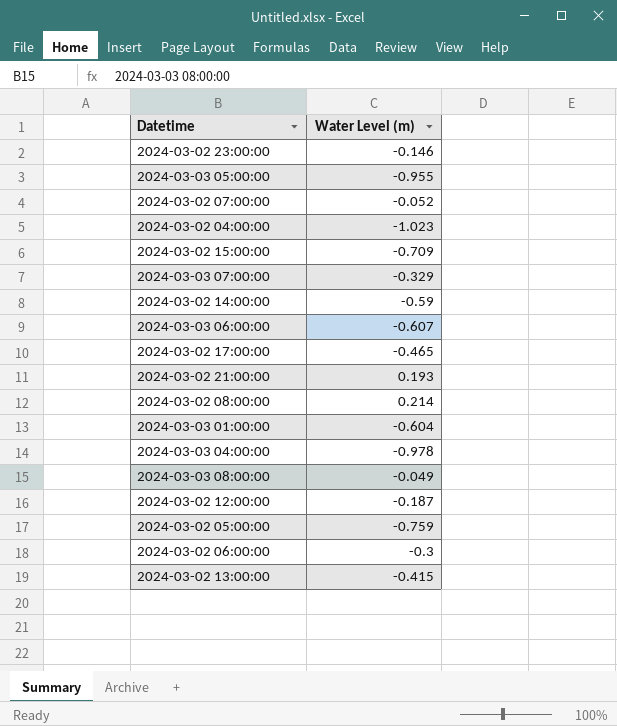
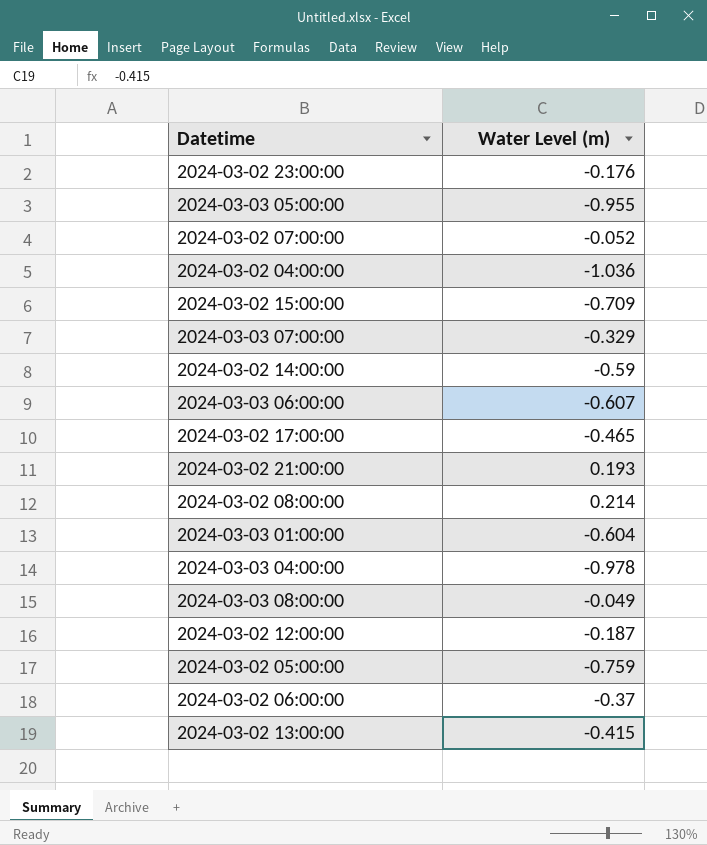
2024-03-02 23:00:00 | Water Level (m): -0.146 -> -0.176
2024-03-02 04:00:00 | Water Level (m): -1.023 -> -1.036
2024-03-02 06:00:00 | Water Level (m): -0.3 -> -0.37

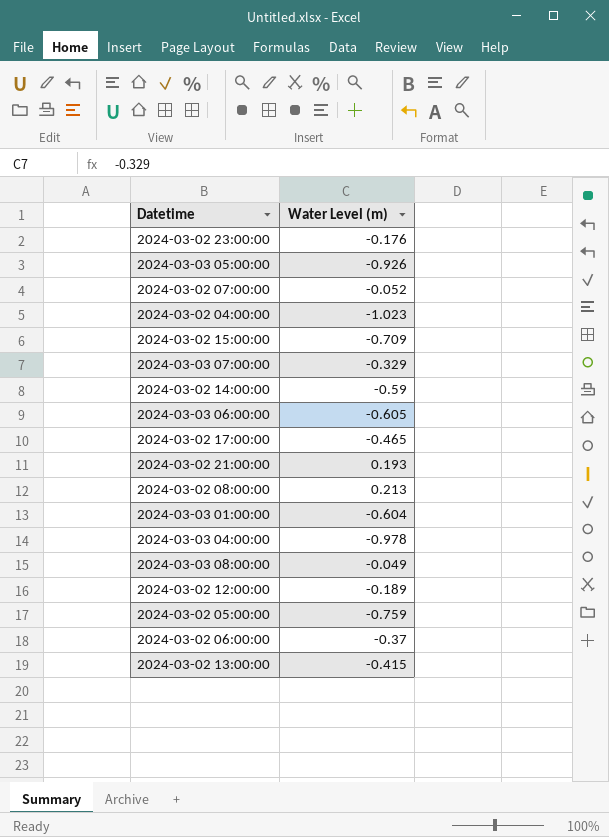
2024-03-03 05:00:00 | Water Level (m): -0.955 -> -0.926
2024-03-02 04:00:00 | Water Level (m): -1.036 -> -1.023
2024-03-03 06:00:00 | Water Level (m): -0.607 -> -0.605
2024-03-02 08:00:00 | Water Level (m): 0.214 -> 0.213
2024-03-02 12:00:00 | Water Level (m): -0.187 -> -0.189

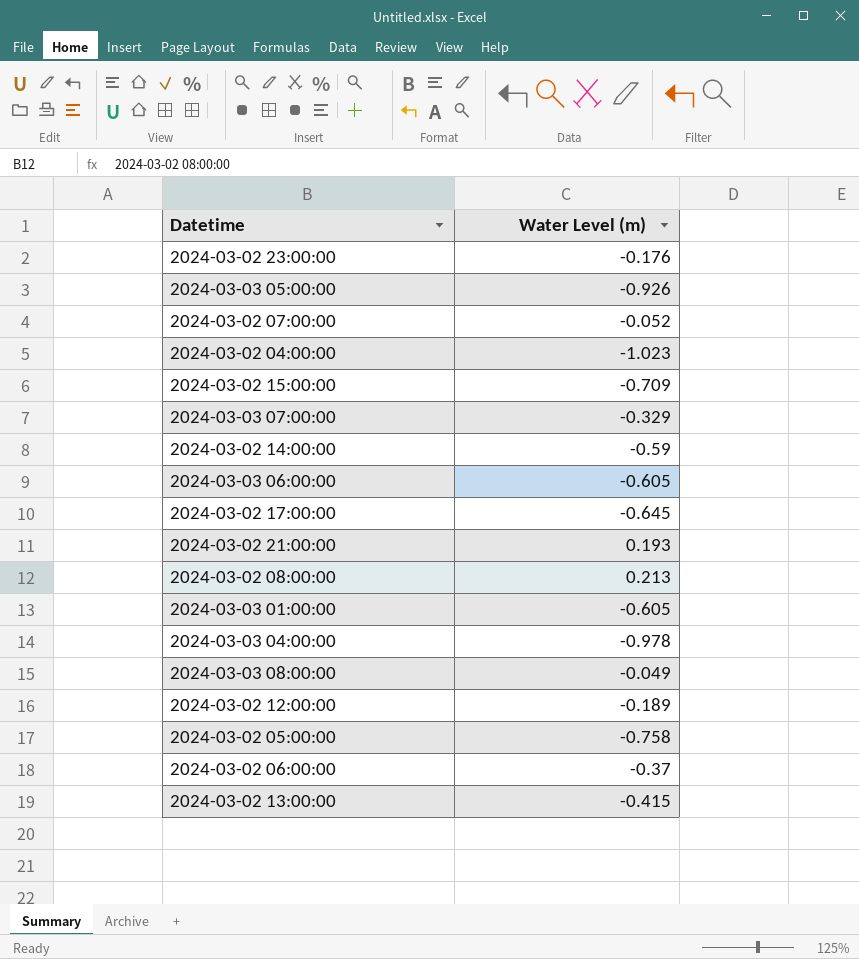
2024-03-02 17:00:00 | Water Level (m): -0.465 -> -0.645
2024-03-03 01:00:00 | Water Level (m): -0.604 -> -0.605
2024-03-02 05:00:00 | Water Level (m): -0.759 -> -0.758

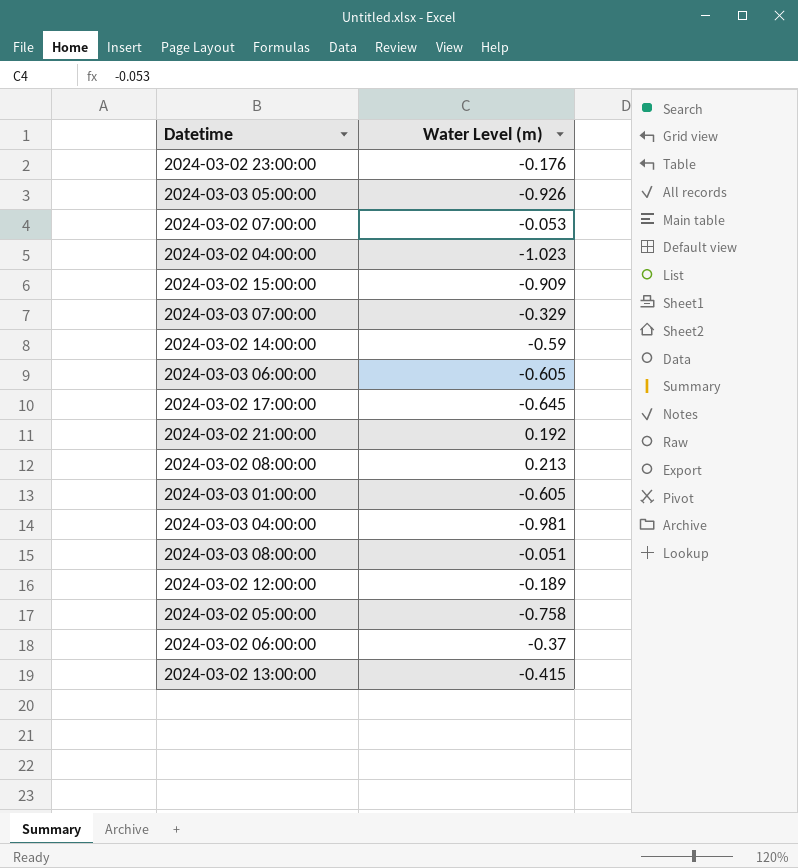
2024-03-02 07:00:00 | Water Level (m): -0.052 -> -0.053
2024-03-02 15:00:00 | Water Level (m): -0.709 -> -0.909
2024-03-02 21:00:00 | Water Level (m): 0.193 -> 0.192
2024-03-03 04:00:00 | Water Level (m): -0.978 -> -0.981
2024-03-03 08:00:00 | Water Level (m): -0.049 -> -0.051

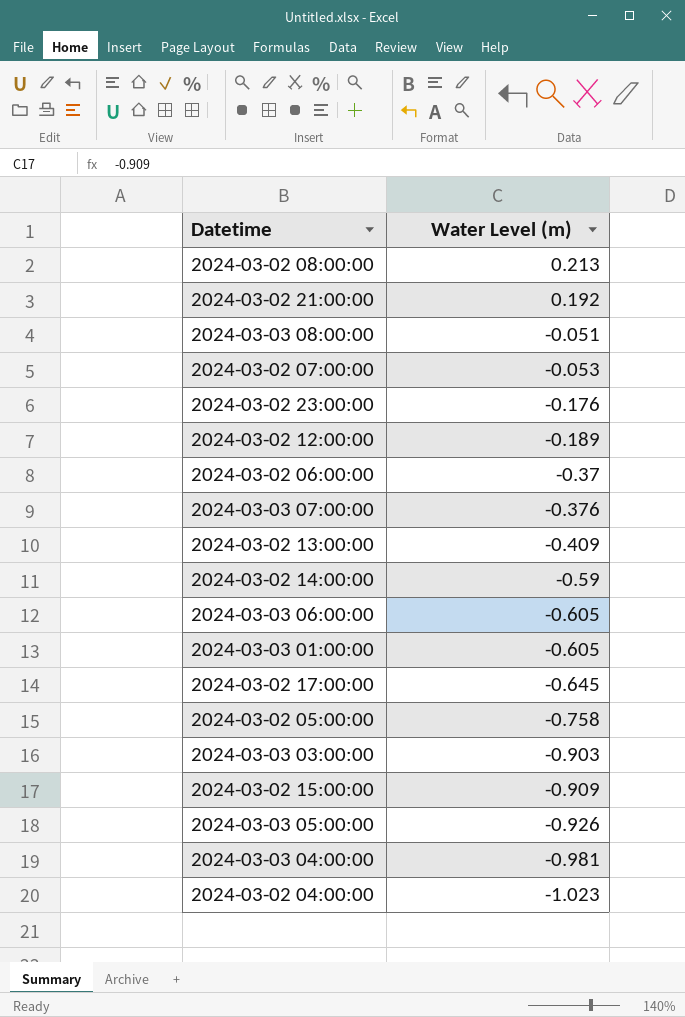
row order: none -> Water Level (m) descending
2024-03-03 07:00:00 | Water Level (m): -0.329 -> -0.376
2024-03-02 13:00:00 | Water Level (m): -0.415 -> -0.409
row 2024-03-03 03:00:00: none -> -0.903

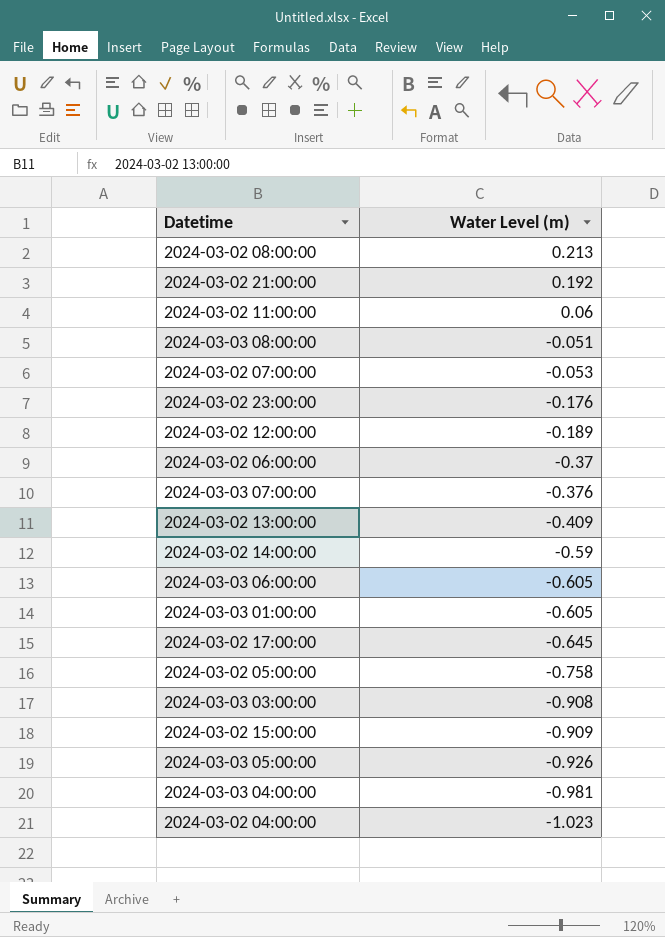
row 2024-03-02 11:00:00: none -> 0.06
2024-03-03 03:00:00 | Water Level (m): -0.903 -> -0.908

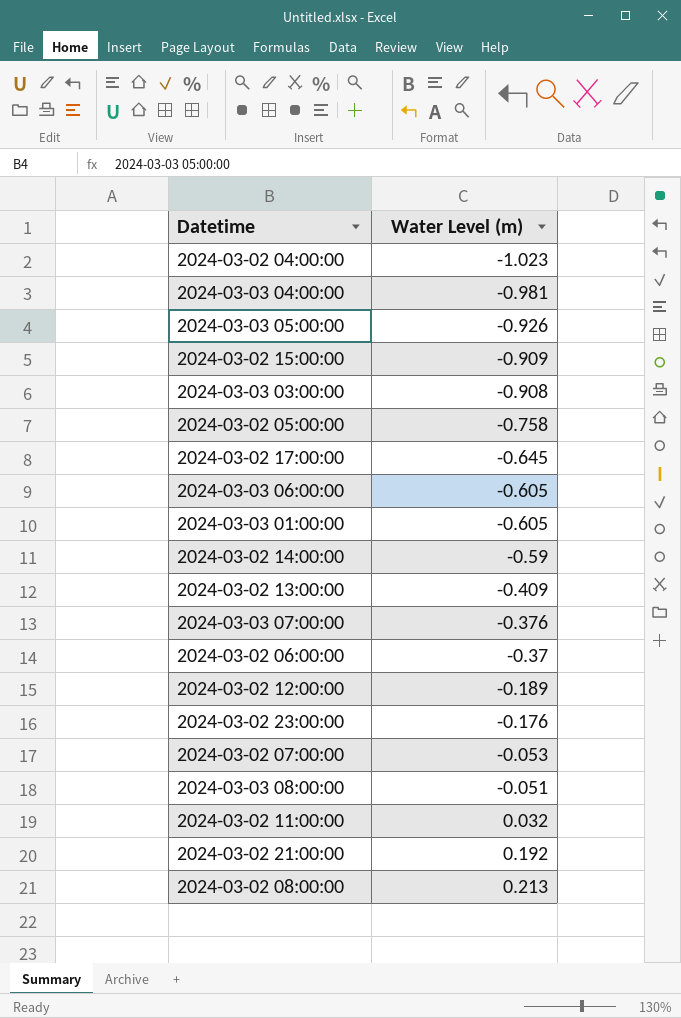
row order: Water Level (m) descending -> Water Level (m) ascending
2024-03-02 11:00:00 | Water Level (m): 0.06 -> 0.032

